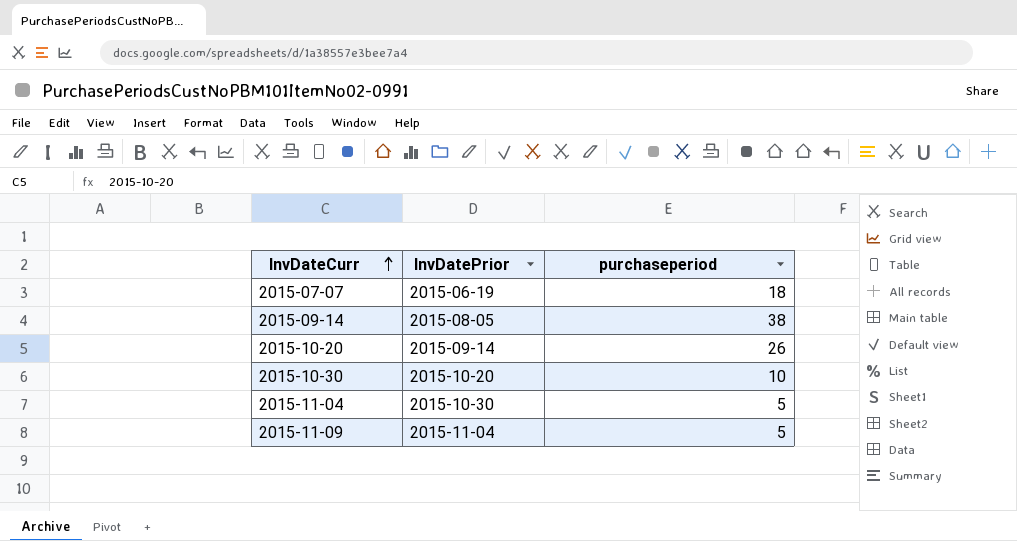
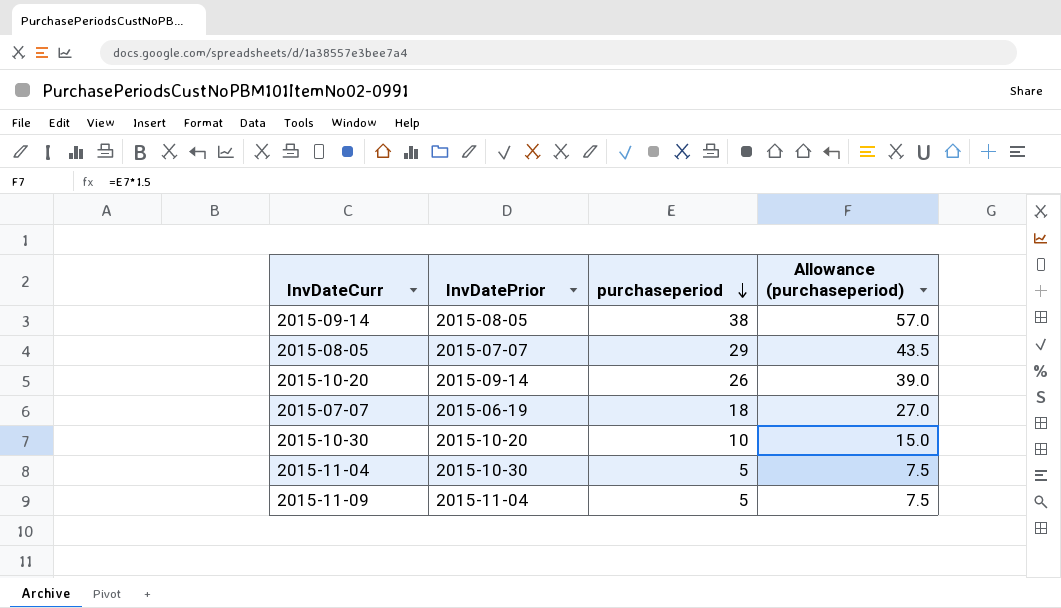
row order: InvDateCurr ascending -> purchaseperiod descending
column Allowance (purchaseperiod) | formula: none -> [purchaseperiod] * 1.5
row 2015-08-05: none -> 2015-07-07 | 29 | 43.5

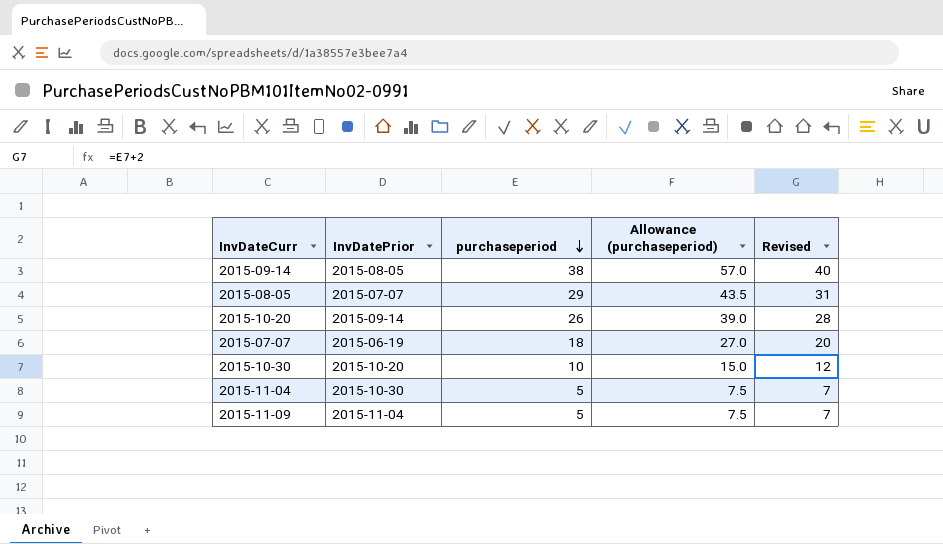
column Revised | formula: none -> [purchaseperiod] + 2

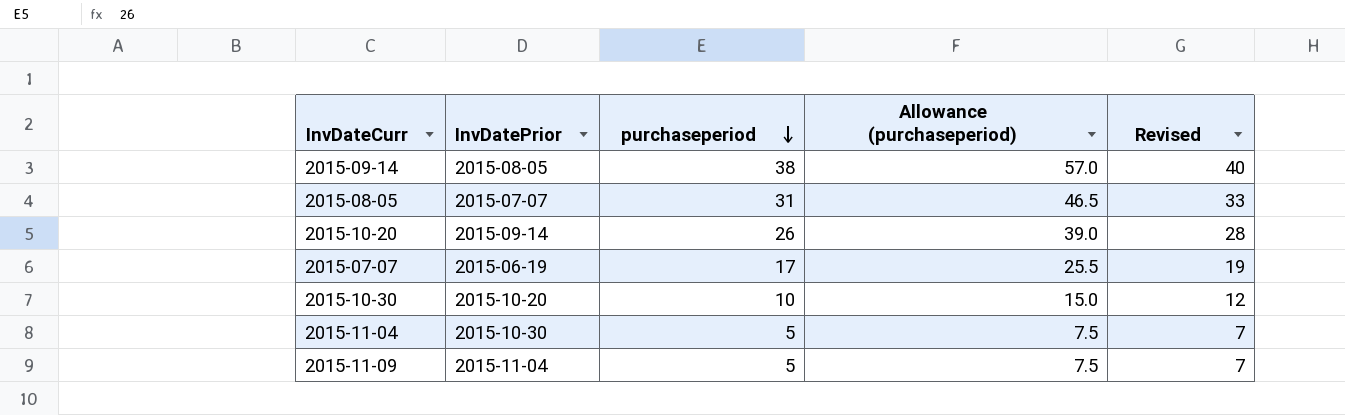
2015-08-05 | purchaseperiod: 29 -> 31
2015-08-05 | Allowance (purchaseperiod): 43.5 -> 46.5
2015-08-05 | Revised: 31 -> 33
2015-07-07 | purchaseperiod: 18 -> 17
2015-07-07 | Allowance (purchaseperiod): 27.0 -> 25.5
2015-07-07 | Revised: 20 -> 19

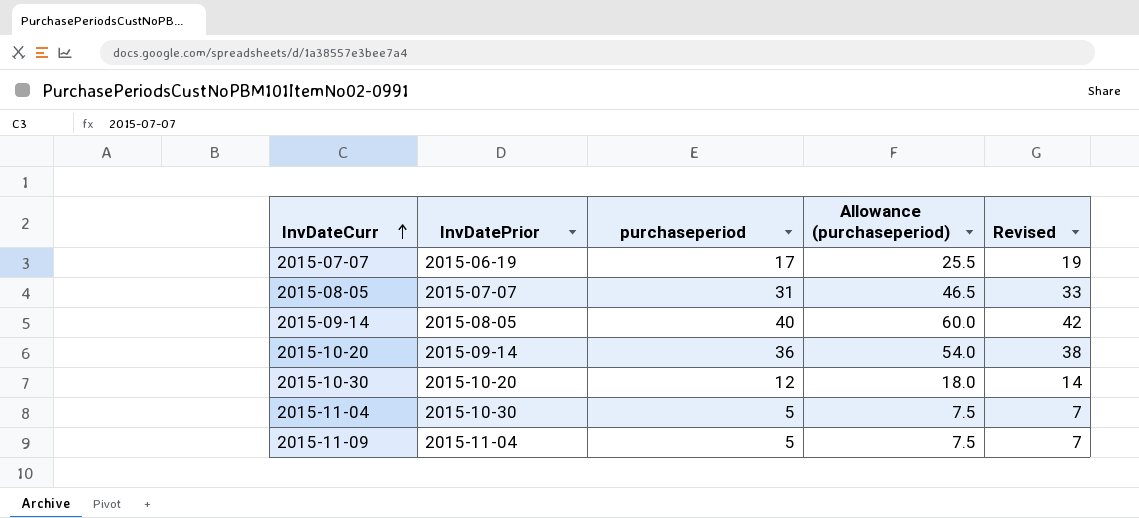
row order: purchaseperiod descending -> InvDateCurr ascending
2015-09-14 | purchaseperiod: 38 -> 40
2015-09-14 | Allowance (purchaseperiod): 57.0 -> 60.0
2015-09-14 | Revised: 40 -> 42
2015-10-20 | purchaseperiod: 26 -> 36
2015-10-20 | Allowance (purchaseperiod): 39.0 -> 54.0
2015-10-20 | Revised: 28 -> 38
2015-10-30 | purchaseperiod: 10 -> 12
2015-10-30 | Allowance (purchaseperiod): 15.0 -> 18.0
2015-10-30 | Revised: 12 -> 14

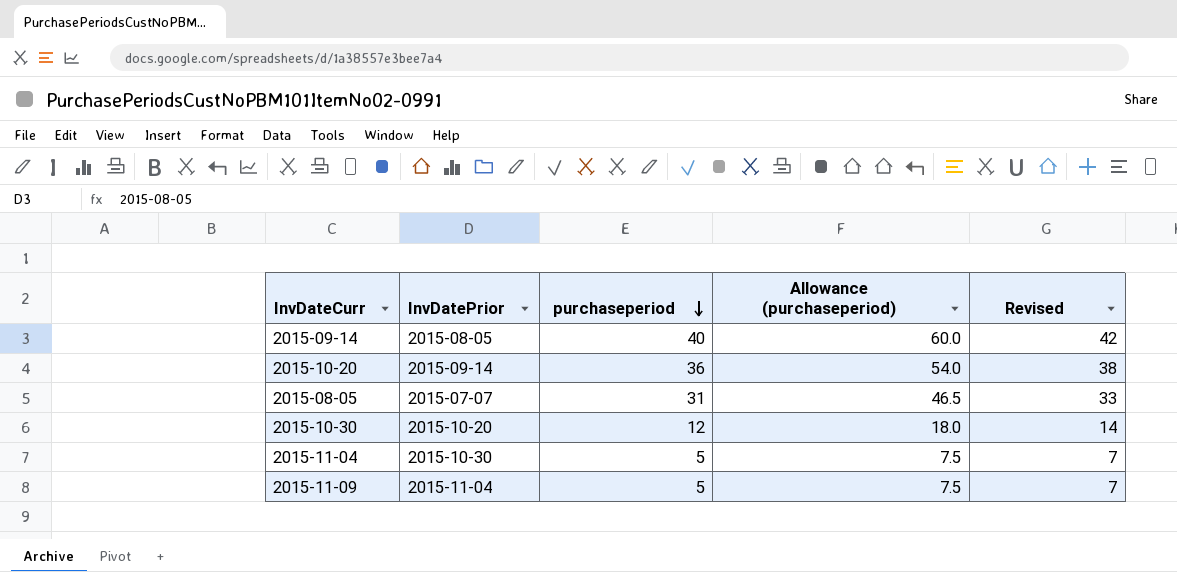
row order: InvDateCurr ascending -> purchaseperiod descending
row 2015-07-07: 2015-06-19 | 17 | 25.5 | 19 -> none

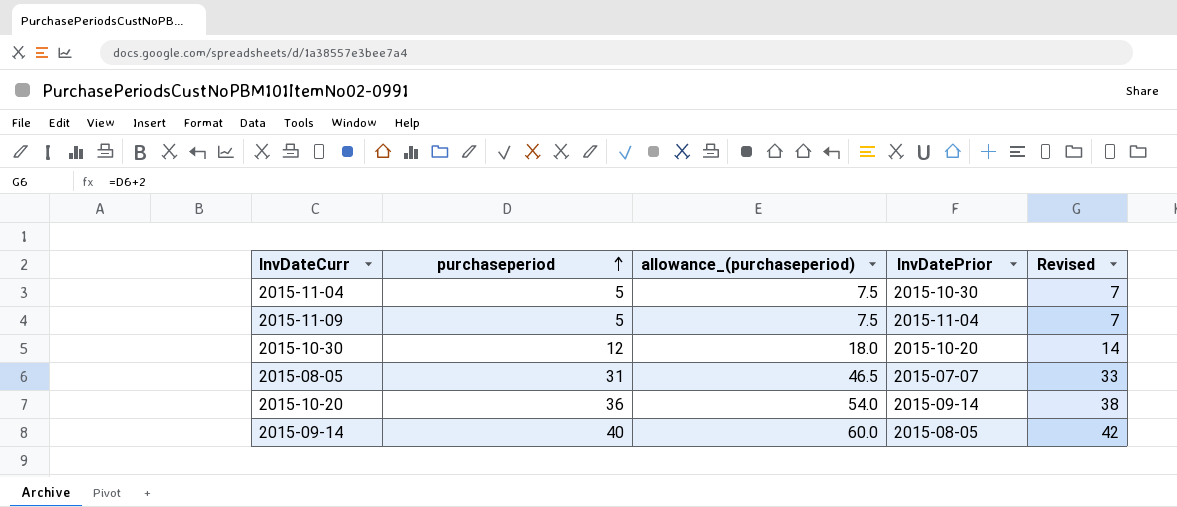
row order: purchaseperiod descending -> purchaseperiod ascending
column name: Allowance (purchaseperiod) -> allowance_(purchaseperiod)
column InvDatePrior | position: 2 -> 4

